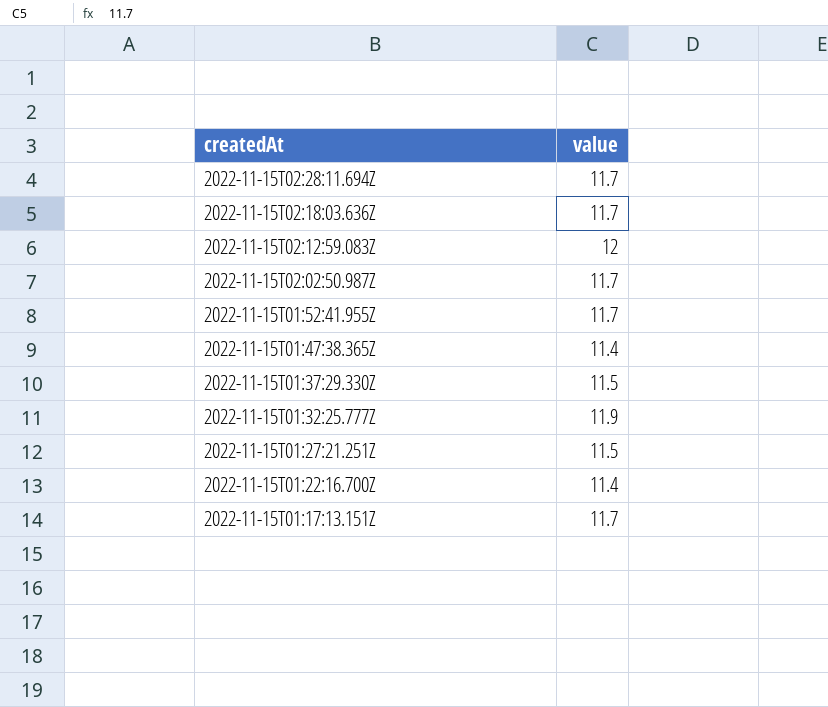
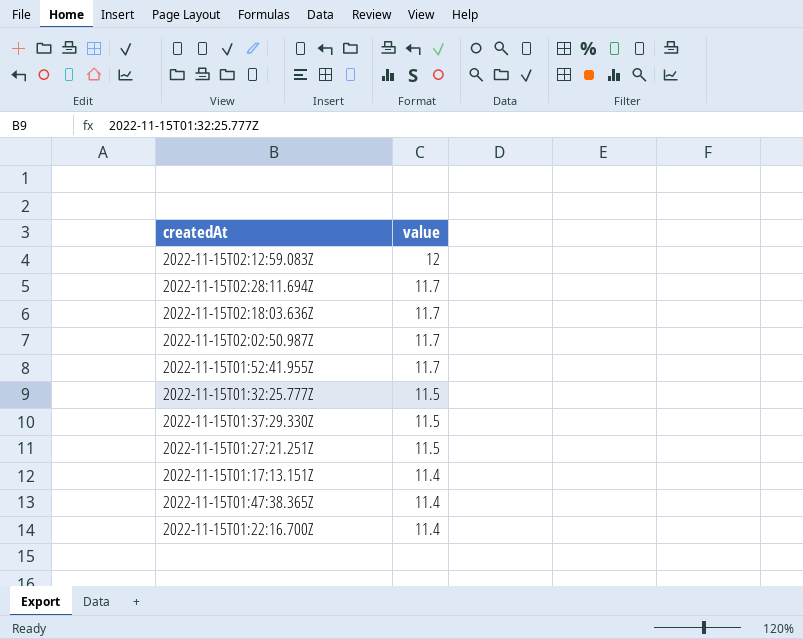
row order: createdAt descending -> value descending
2022-11-15T01:32:25.777Z | value: 11.9 -> 11.5
2022-11-15T01:17:13.151Z | value: 11.7 -> 11.4

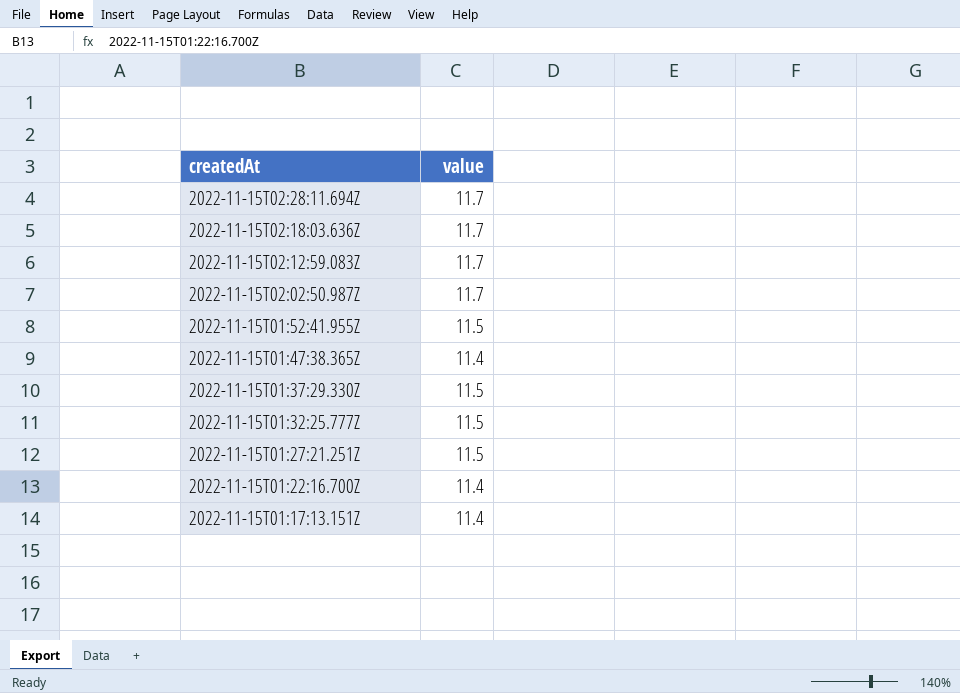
row order: value descending -> createdAt descending
2022-11-15T02:12:59.083Z | value: 12 -> 11.7
2022-11-15T01:52:41.955Z | value: 11.7 -> 11.5

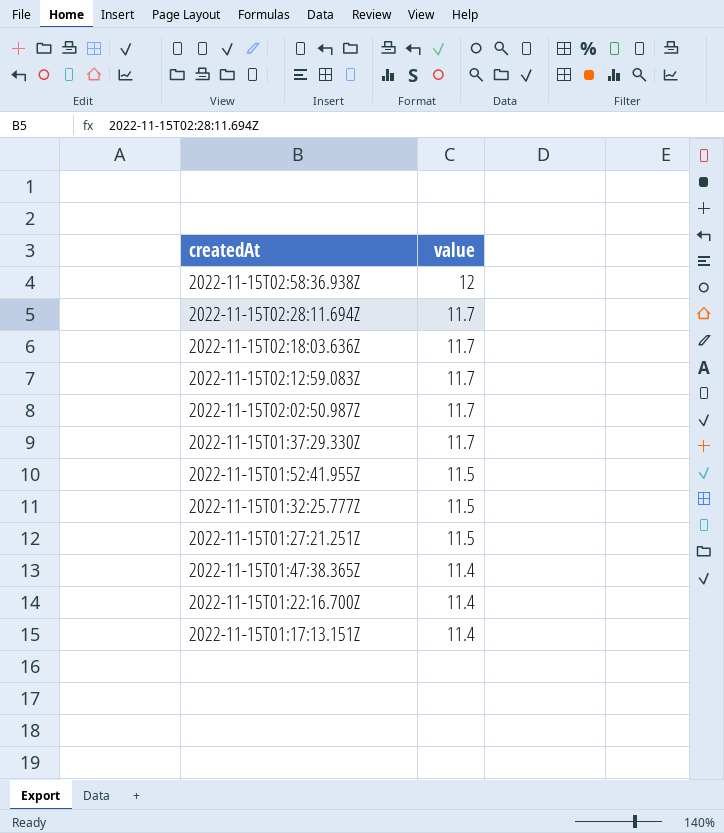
row order: createdAt descending -> value descending
row 2022-11-15T02:58:36.938Z: none -> 12
2022-11-15T01:37:29.330Z | value: 11.5 -> 11.7

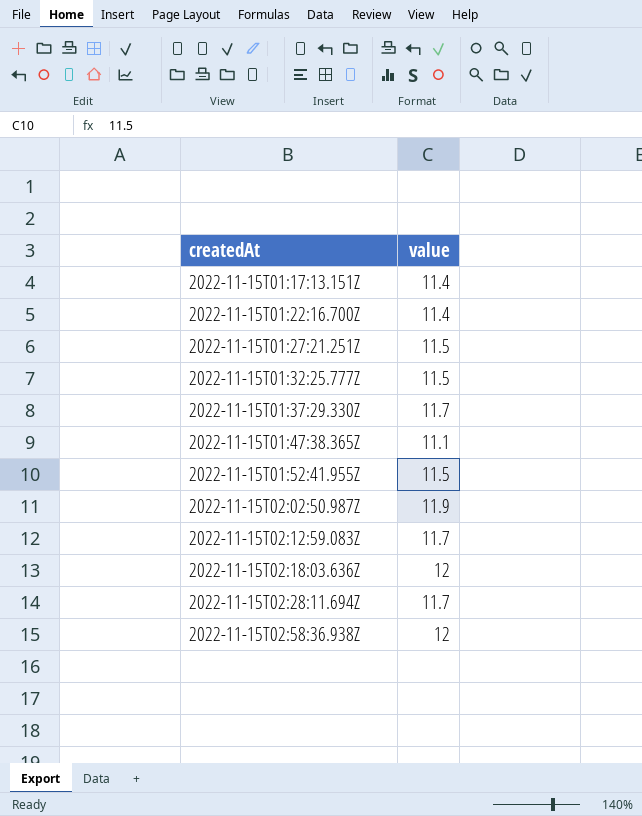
row order: value descending -> createdAt ascending
2022-11-15T01:47:38.365Z | value: 11.4 -> 11.1
2022-11-15T02:02:50.987Z | value: 11.7 -> 11.9
2022-11-15T02:18:03.636Z | value: 11.7 -> 12

